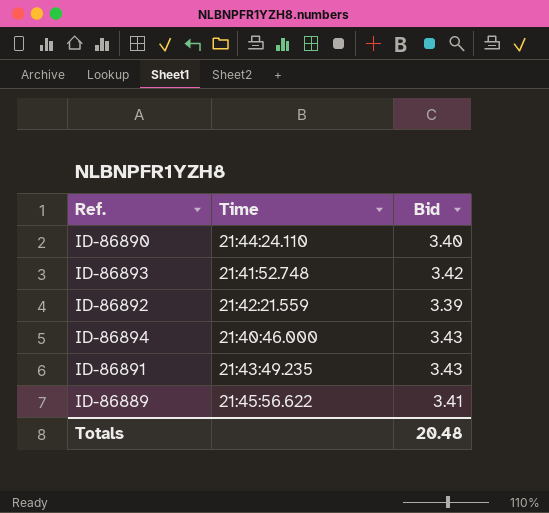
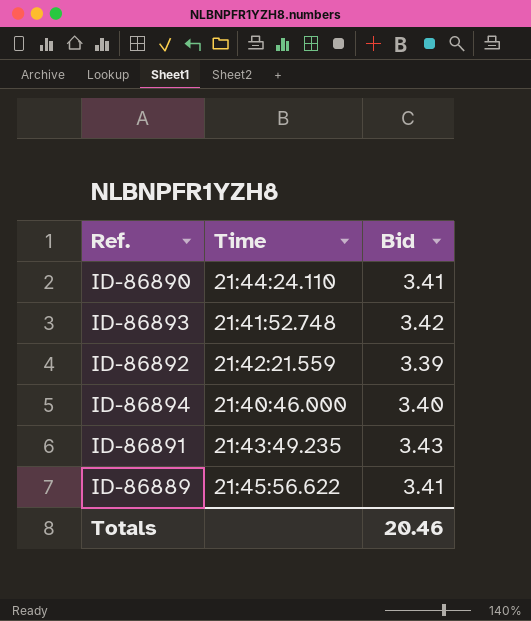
ID-86890 | Bid: 3.40 -> 3.41
ID-86894 | Bid: 3.43 -> 3.40
Totals | Bid: 20.48 -> 20.46

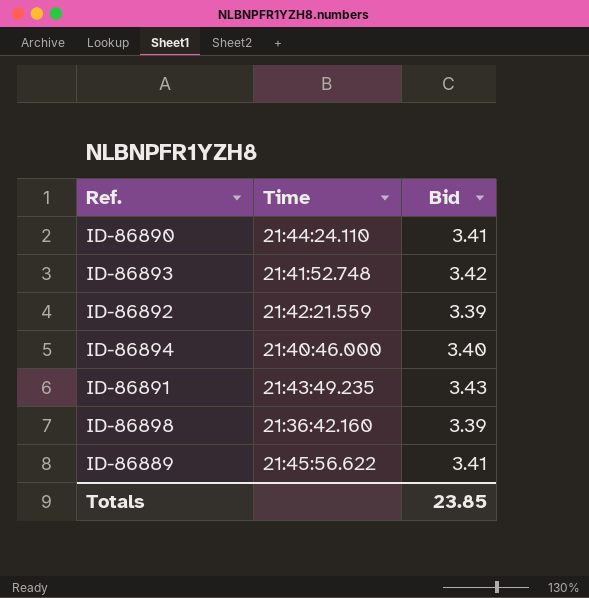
row ID-86898: none -> 21:36:42.160 | 3.39
Totals | Bid: 20.46 -> 23.85

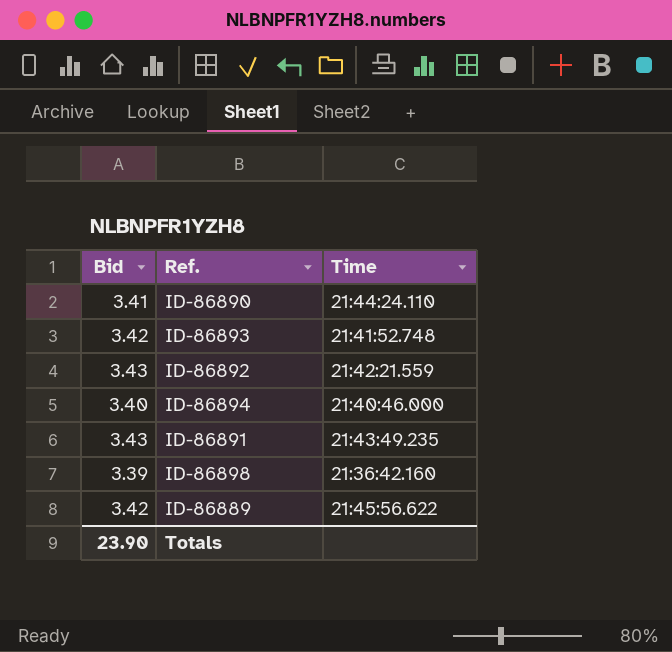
column Bid | position: 3 -> 1
ID-86892 | Bid: 3.39 -> 3.43
ID-86889 | Bid: 3.41 -> 3.42
Totals | Bid: 23.85 -> 23.90

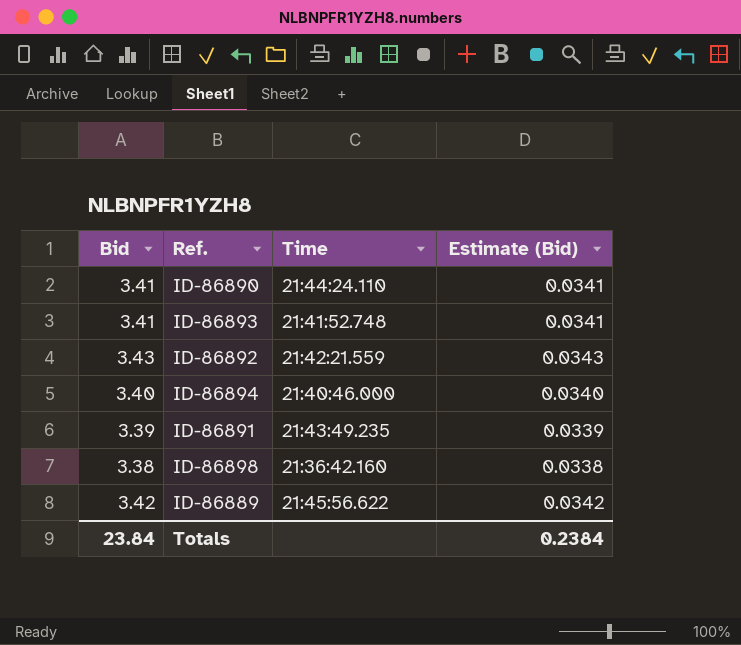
column Estimate (Bid) | formula: none -> [Bid] * 0.01
ID-86893 | Bid: 3.42 -> 3.41
ID-86891 | Bid: 3.43 -> 3.39
ID-86898 | Bid: 3.39 -> 3.38
Totals | Bid: 23.90 -> 23.84

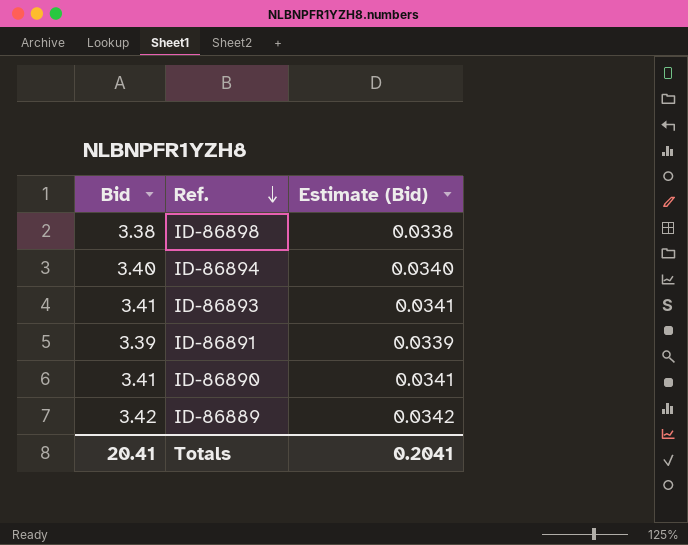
row order: none -> Ref. descending
column Time | position: 3 -> none
row ID-86892: 3.43 | 21:42:21.559 | 0.0343 -> none
Totals | Bid: 23.84 -> 20.41
Totals | Estimate (Bid): 0.2384 -> 0.2041

